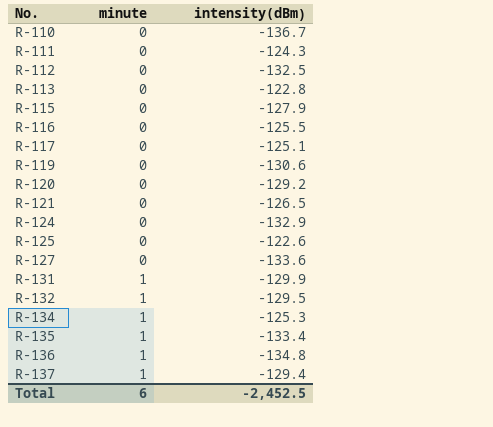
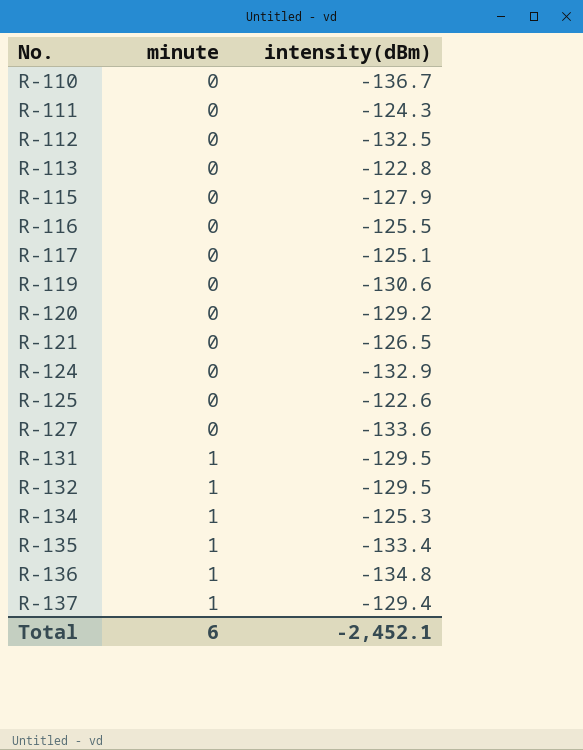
R-131 | intensity(dBm): -129.9 -> -129.5
Total | intensity(dBm): -2,452.5 -> -2,452.1

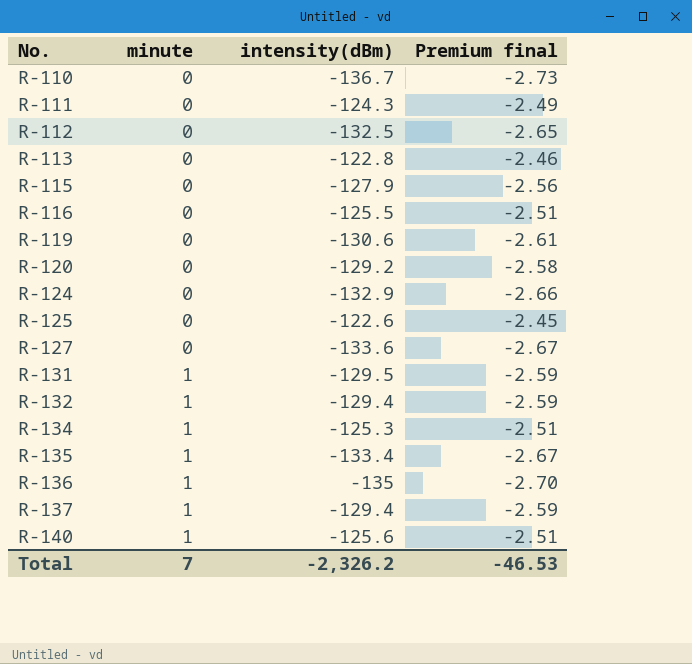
column Premium final | formula: none -> [intensity(dBm)] * 0.02
row R-117: 0 | -125.1 -> none
row R-121: 0 | -126.5 -> none
R-132 | intensity(dBm): -129.5 -> -129.4
R-136 | intensity(dBm): -134.8 -> -135
row R-140: none -> 1 | -125.6 | -2.51
Total | minute: 6 -> 7
Total | intensity(dBm): -2,452.1 -> -2,326.2

